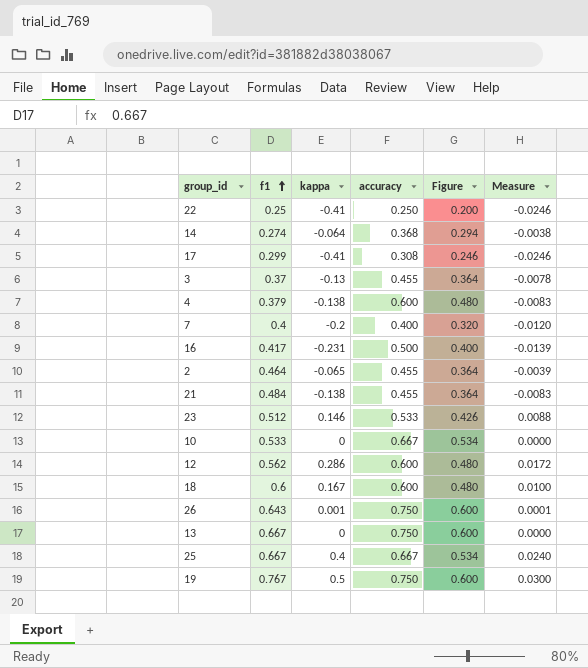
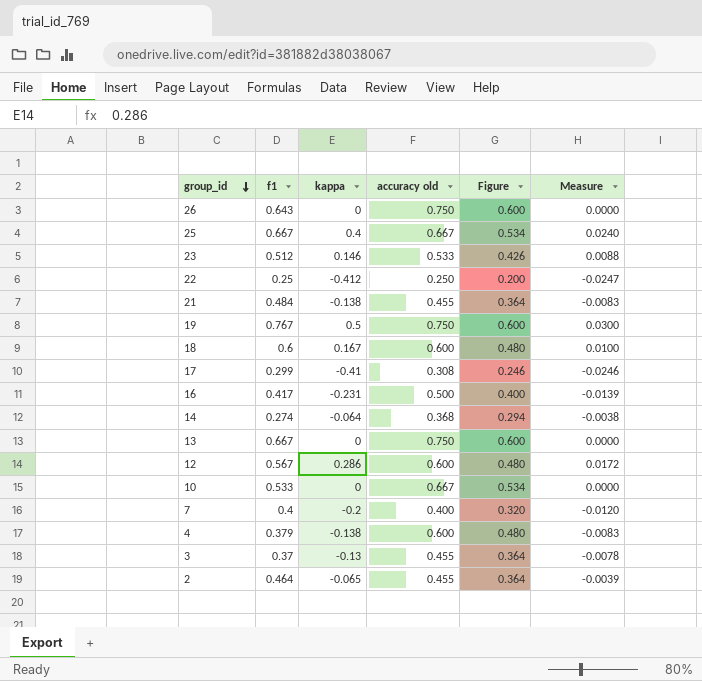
row order: f1 ascending -> group_id descending
column name: accuracy -> accuracy old
26 | kappa: 0.001 -> 0
26 | Measure: 0.0001 -> 0.0000
22 | kappa: -0.41 -> -0.412
22 | Measure: -0.0246 -> -0.0247
12 | f1: 0.562 -> 0.567

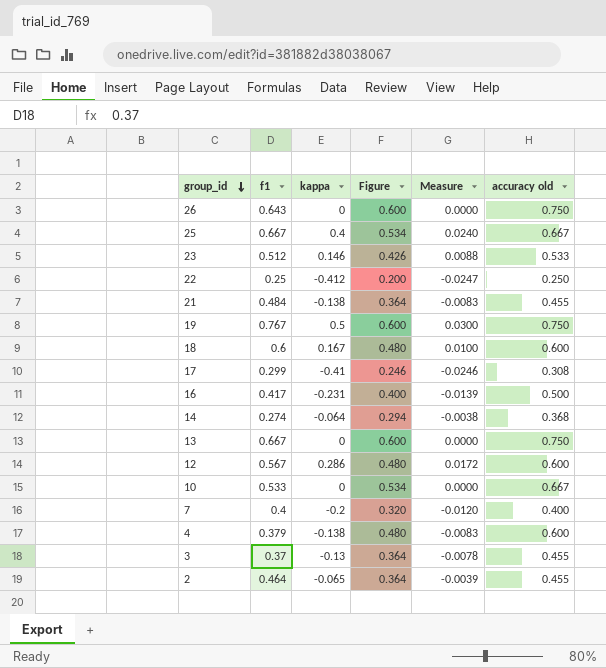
column accuracy old | position: 4 -> 6

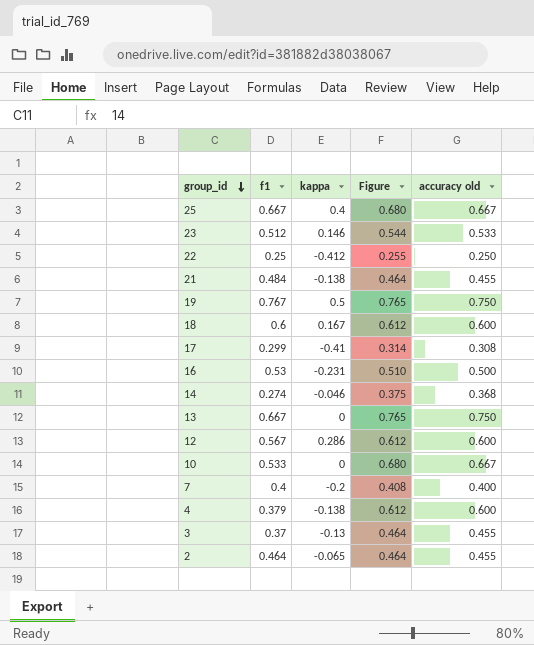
column Measure | formula: [kappa] * 0.06 -> none
column Figure | formula: [accuracy old] * 0.8 -> [accuracy old] * 1.02
row 26: 0.643 | 0 | 0.600 | 0.0000 | 0.750 -> none
16 | f1: 0.417 -> 0.53
14 | kappa: -0.064 -> -0.046

